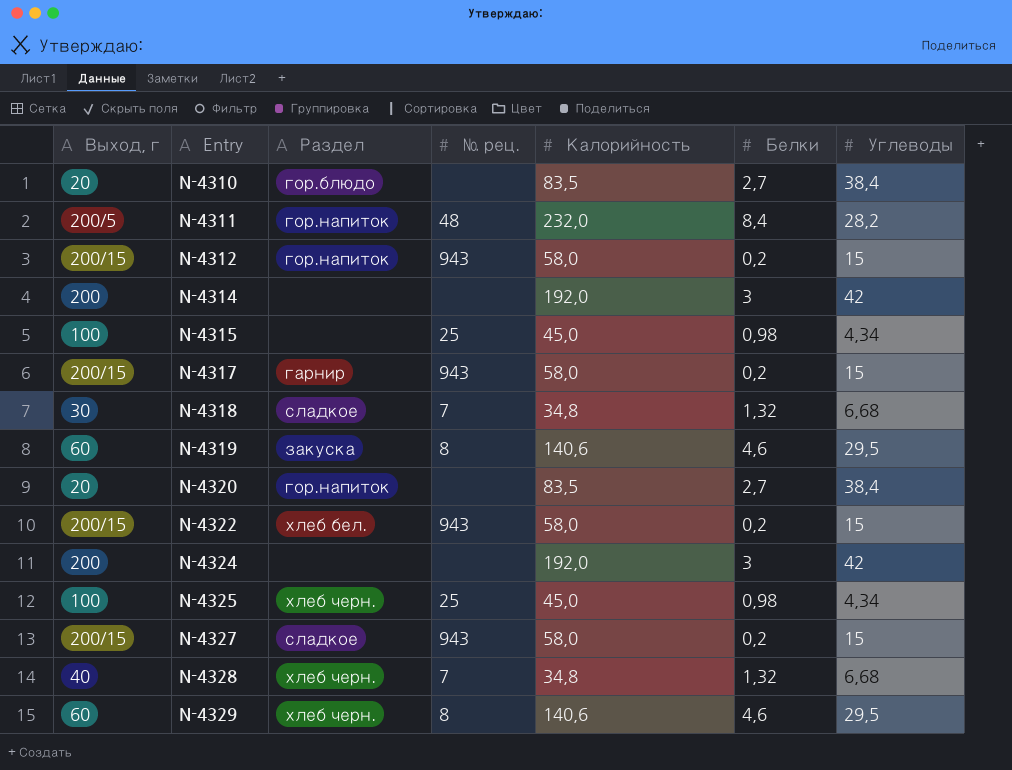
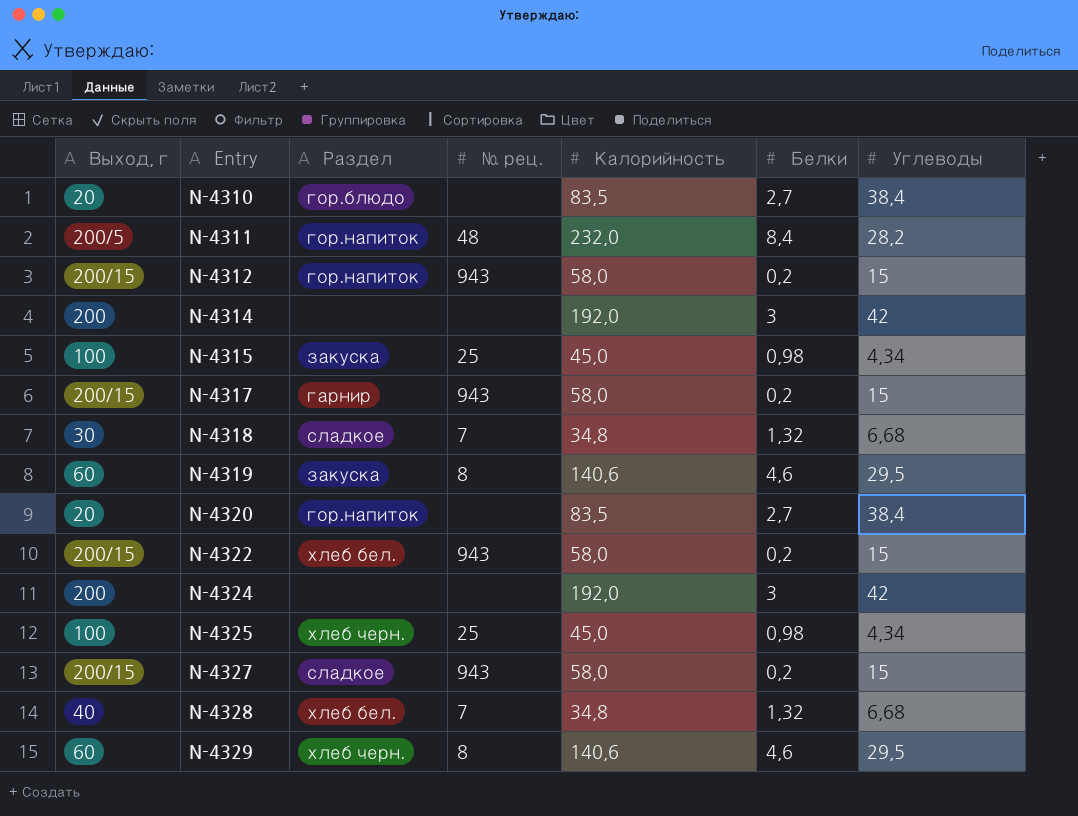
N-4315 | Раздел: none -> закуска
N-4328 | Раздел: хлеб черн. -> хлеб бел.

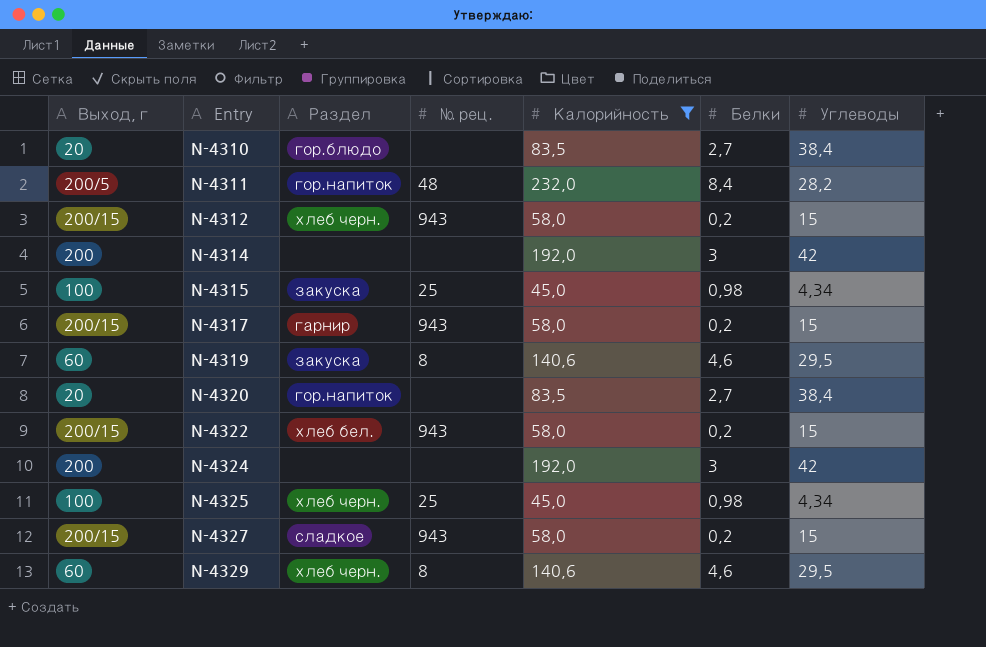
filter: none -> Калорийность != 34,8
N-4312 | Раздел: гор.напиток -> хлеб черн.

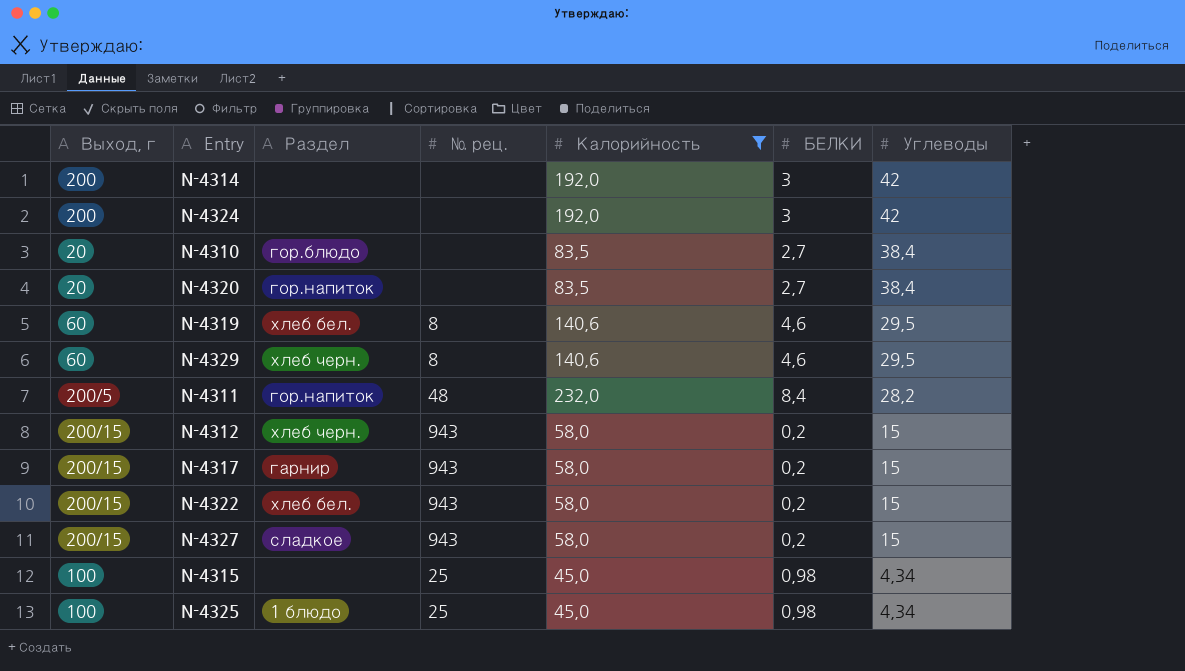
row order: Entry ascending -> Углеводы descending
column name: Белки -> БЕЛКИ
N-4319 | Раздел: закуска -> хлеб бел.
N-4315 | Раздел: закуска -> none
N-4325 | Раздел: хлеб черн. -> 1 блюдо

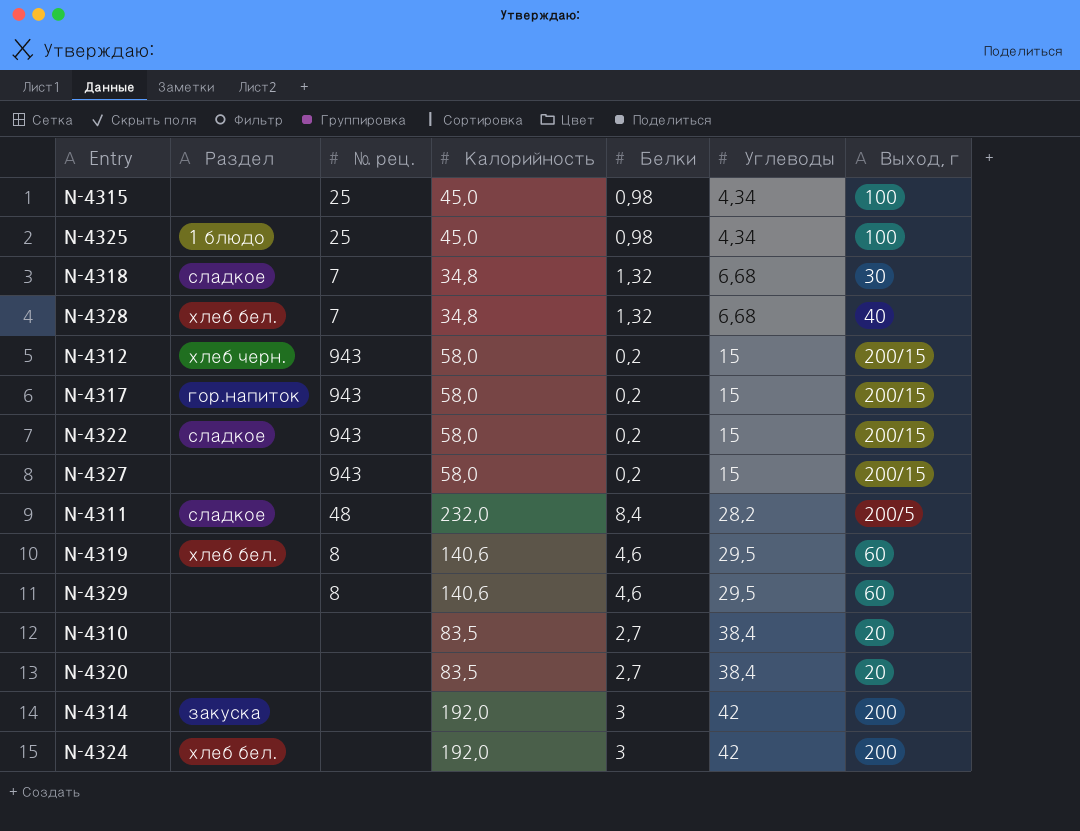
filter: Калорийность != 34,8 -> none
row order: Углеводы descending -> Углеводы ascending
column name: БЕЛКИ -> Белки
column Выход, г | position: 1 -> 7
N-4317 | Раздел: гарнир -> гор.напиток
N-4322 | Раздел: хлеб бел. -> сладкое
N-4327 | Раздел: сладкое -> none
N-4311 | Раздел: гор.напиток -> сладкое
N-4329 | Раздел: хлеб черн. -> none
N-4310 | Раздел: гор.блюдо -> none
N-4320 | Раздел: гор.напиток -> none
N-4314 | Раздел: none -> закуска
N-4324 | Раздел: none -> хлеб бел.

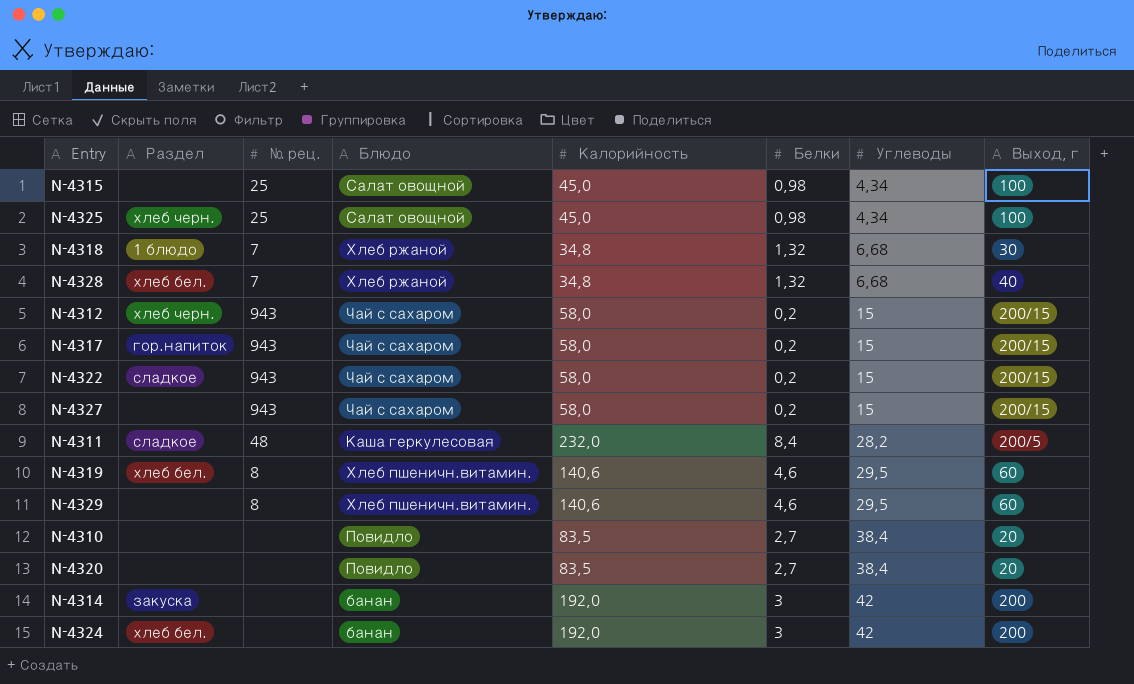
column Блюдо | position: none -> 4
N-4325 | Раздел: 1 блюдо -> хлеб черн.
N-4318 | Раздел: сладкое -> 1 блюдо

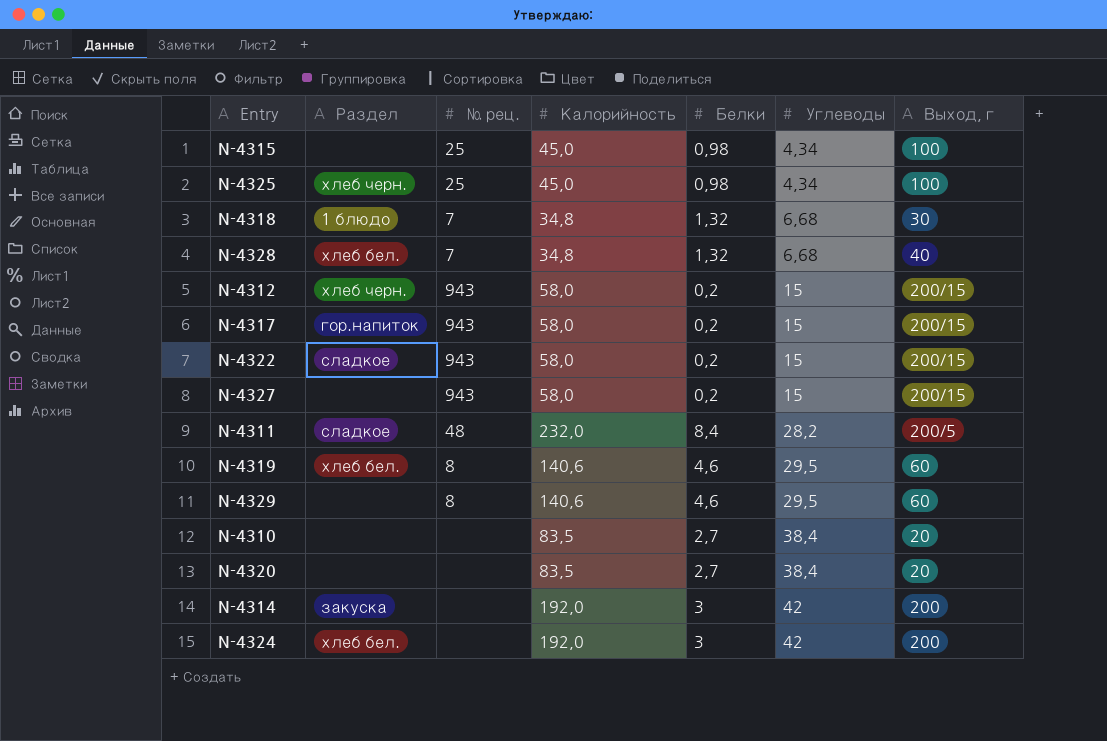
column Блюдо | position: 4 -> none

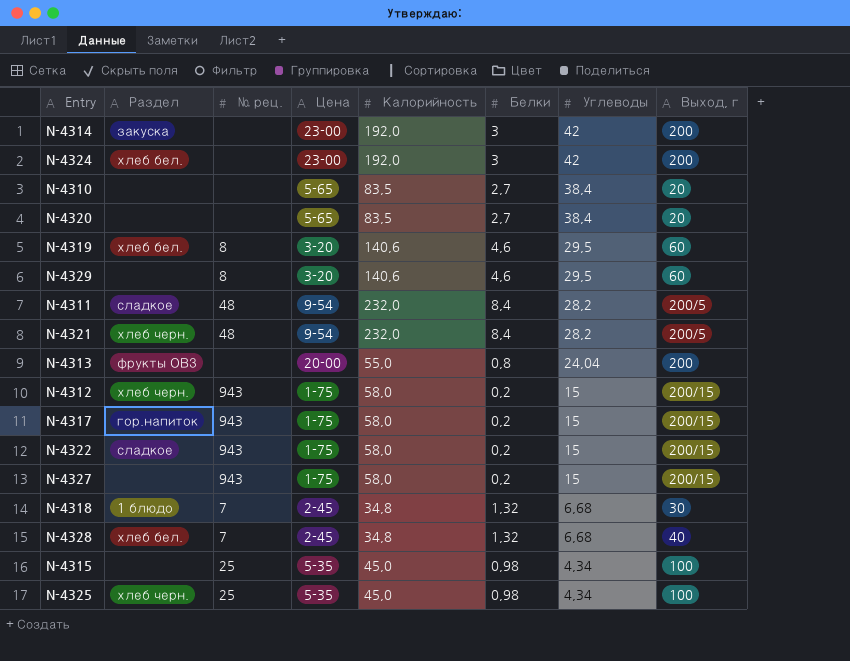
row order: Углеводы ascending -> Углеводы descending
column Цена | position: none -> 4
row N-4321: none -> хлеб черн. | 48 | 9-54 | 232,0 | 8,4 | 28,2 | 200/5
row N-4313: none -> фрукты ОВЗ | none | 20-00 | 55,0 | 0,8 | 24,04 | 200

